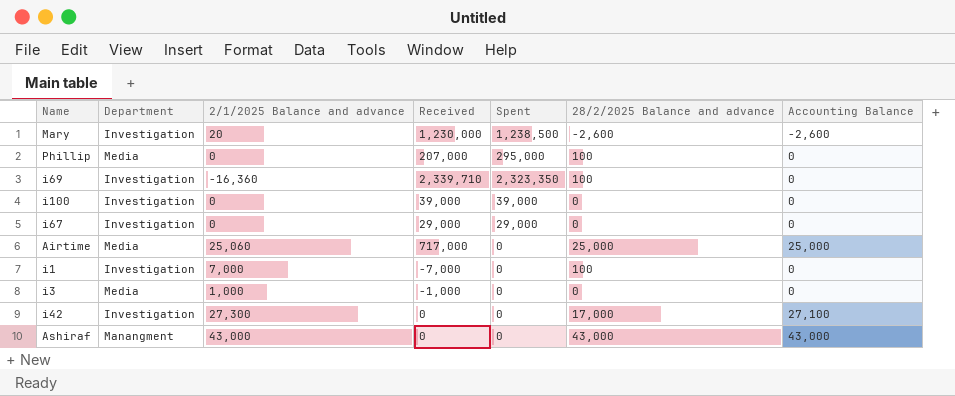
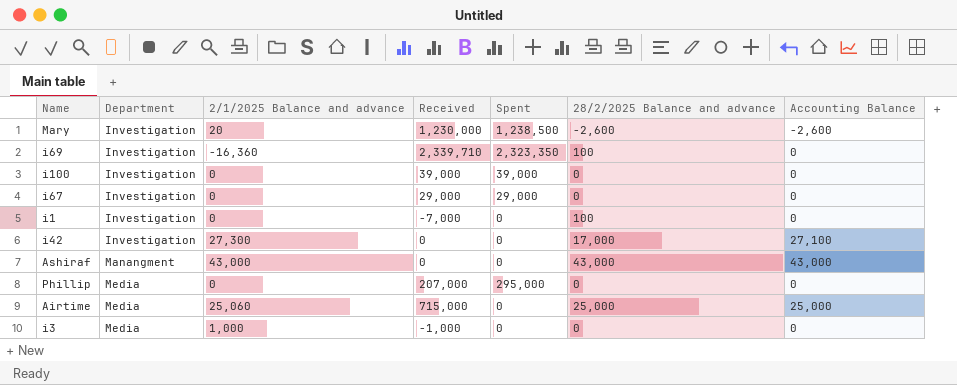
row order: none -> Department ascending
i1 | 2/1/2025 Balance and advance: 7,000 -> 0
Phillip | 28/2/2025 Balance and advance: 100 -> 0
Airtime | Received: 717,000 -> 715,000

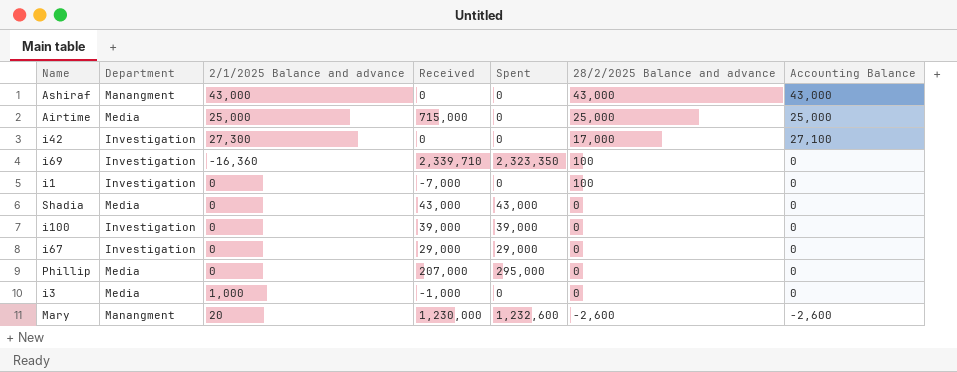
row order: Department ascending -> 28/2/2025 Balance and advance descending
Airtime | 2/1/2025 Balance and advance: 25,060 -> 25,000
row Shadia: none -> Media | 0 | 43,000 | 43,000 | 0 | 0
Mary | Department: Investigation -> Manangment
Mary | Spent: 1,238,500 -> 1,232,600

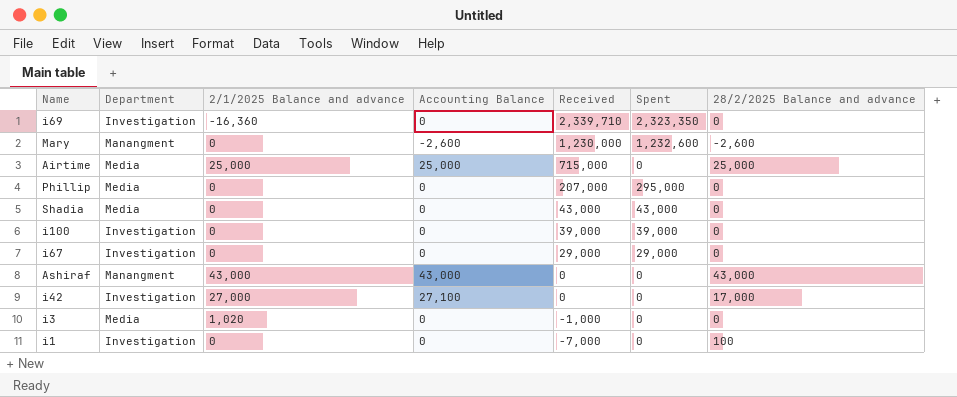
row order: 28/2/2025 Balance and advance descending -> Received descending
column Accounting Balance | position: 7 -> 4
i69 | 28/2/2025 Balance and advance: 100 -> 0
Mary | 2/1/2025 Balance and advance: 20 -> 0
i42 | 2/1/2025 Balance and advance: 27,300 -> 27,000
i3 | 2/1/2025 Balance and advance: 1,000 -> 1,020

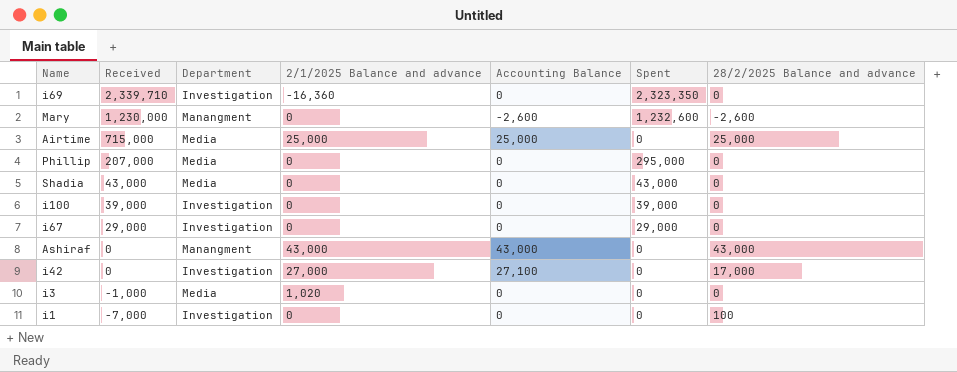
column Received | position: 5 -> 2

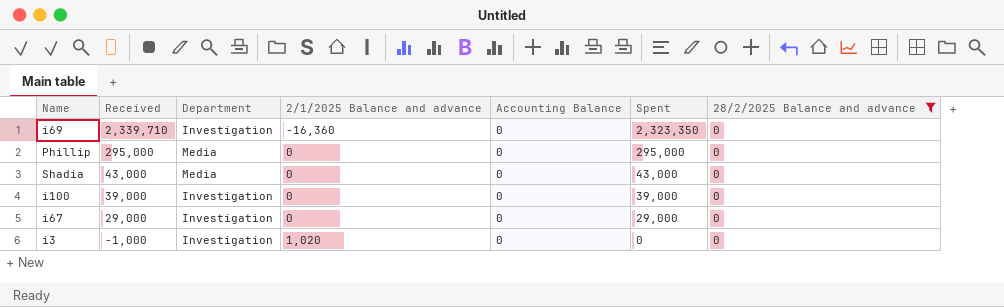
filter: none -> 28/2/2025 Balance and advance = 0
Phillip | Received: 207,000 -> 295,000
i3 | Department: Media -> Investigation

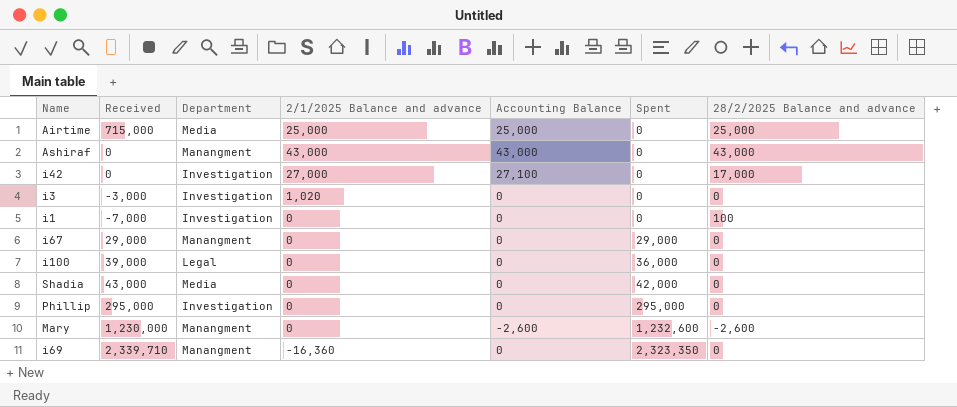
filter: 28/2/2025 Balance and advance = 0 -> none
row order: Received descending -> Spent ascending
i3 | Received: -1,000 -> -3,000
i67 | Department: Investigation -> Manangment
i100 | Department: Investigation -> Legal
i100 | Spent: 39,000 -> 36,000
Shadia | Spent: 43,000 -> 42,000
Phillip | Department: Media -> Investigation
i69 | Department: Investigation -> Manangment

